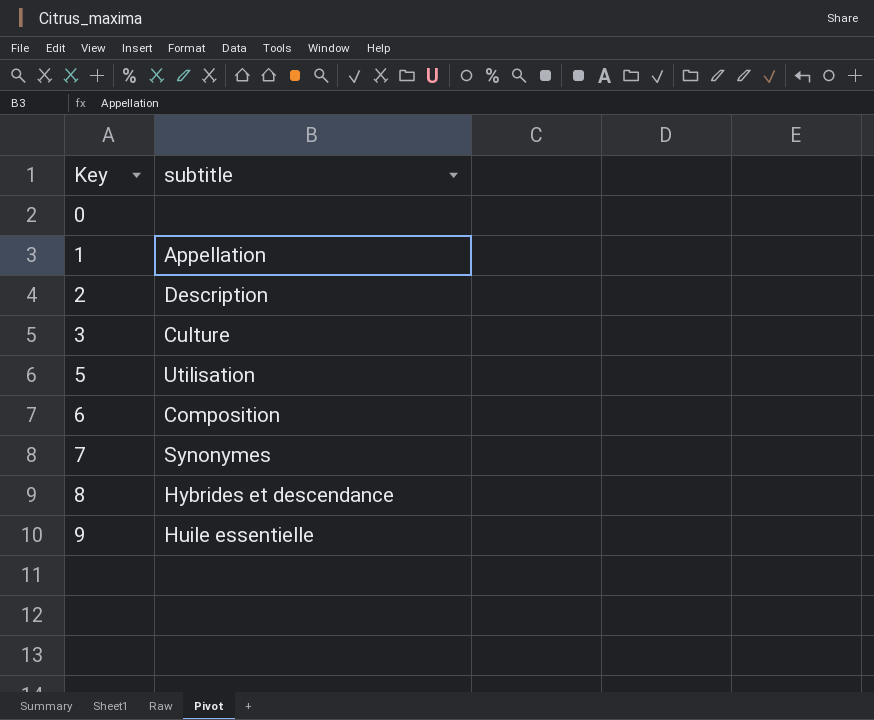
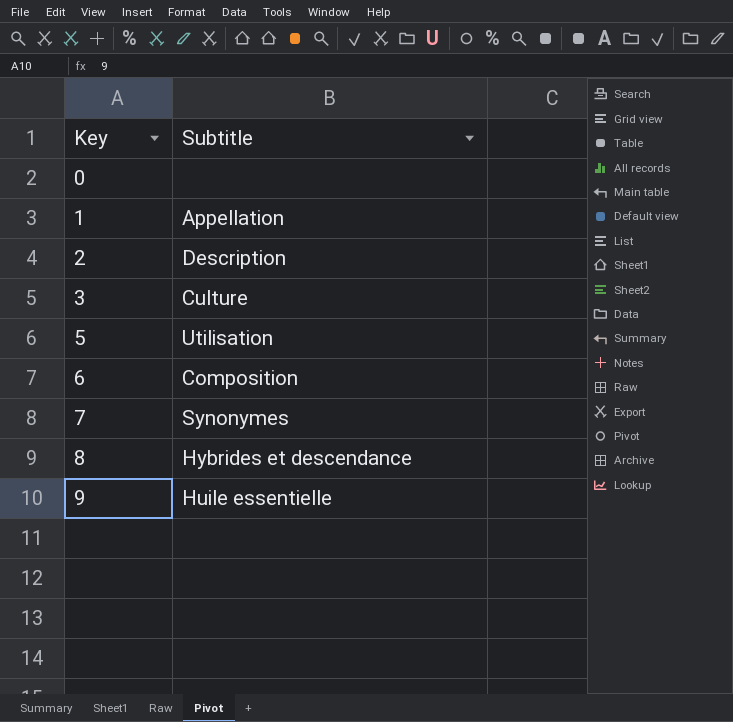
column name: subtitle -> Subtitle

